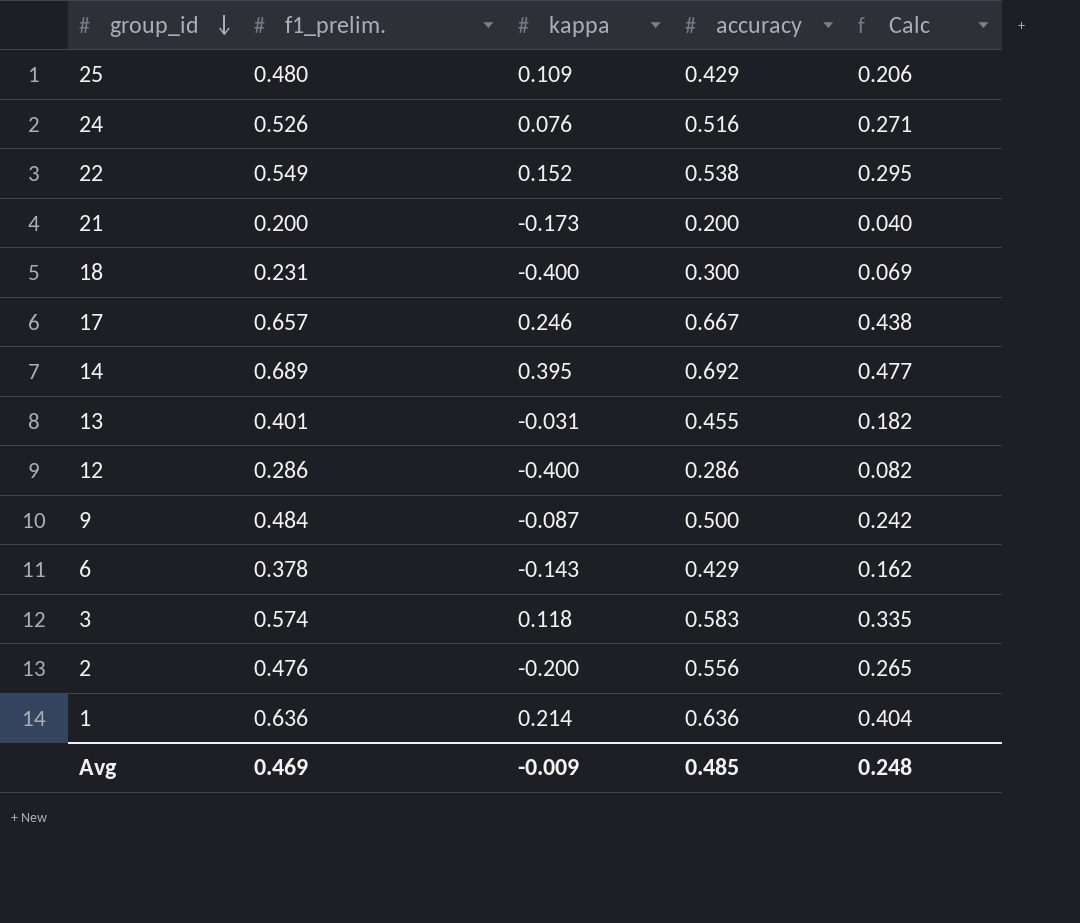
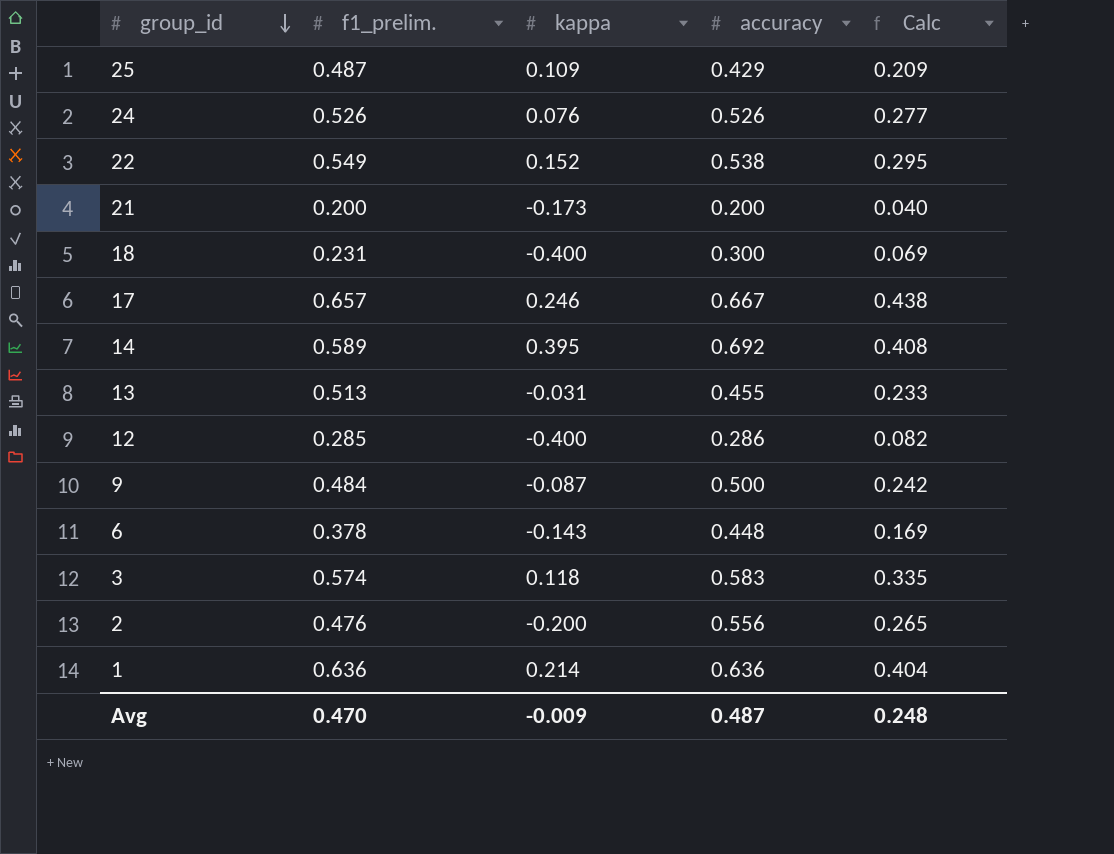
25 | f1_prelim.: 0.480 -> 0.487
25 | Calc: 0.206 -> 0.209
24 | accuracy: 0.516 -> 0.526
24 | Calc: 0.271 -> 0.277
14 | f1_prelim.: 0.689 -> 0.589
14 | Calc: 0.477 -> 0.408
13 | f1_prelim.: 0.401 -> 0.513
13 | Calc: 0.182 -> 0.233
12 | f1_prelim.: 0.286 -> 0.285
6 | accuracy: 0.429 -> 0.448
6 | Calc: 0.162 -> 0.169
Avg | f1_prelim.: 0.469 -> 0.470
Avg | accuracy: 0.485 -> 0.487

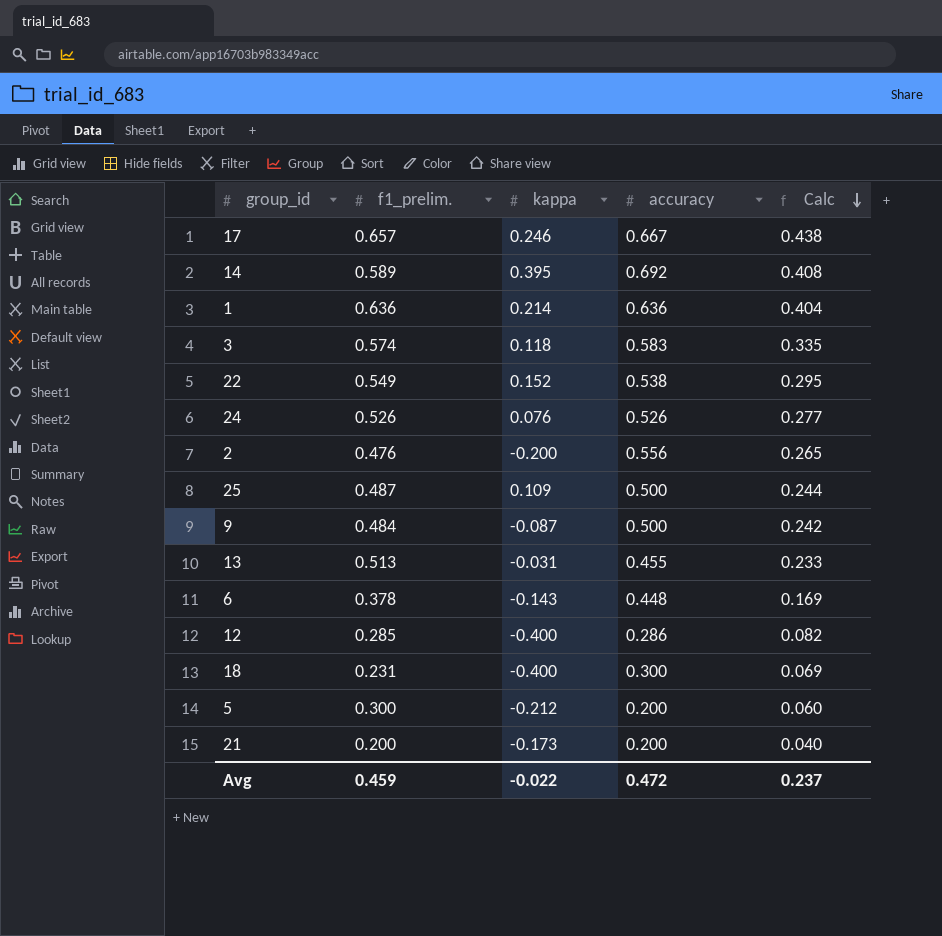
row order: group_id descending -> Calc descending
25 | accuracy: 0.429 -> 0.500
25 | Calc: 0.209 -> 0.244
row 5: none -> 0.300 | -0.212 | 0.200 | 0.060
Avg | f1_prelim.: 0.470 -> 0.459
Avg | kappa: -0.009 -> -0.022
Avg | accuracy: 0.487 -> 0.472
Avg | Calc: 0.248 -> 0.237

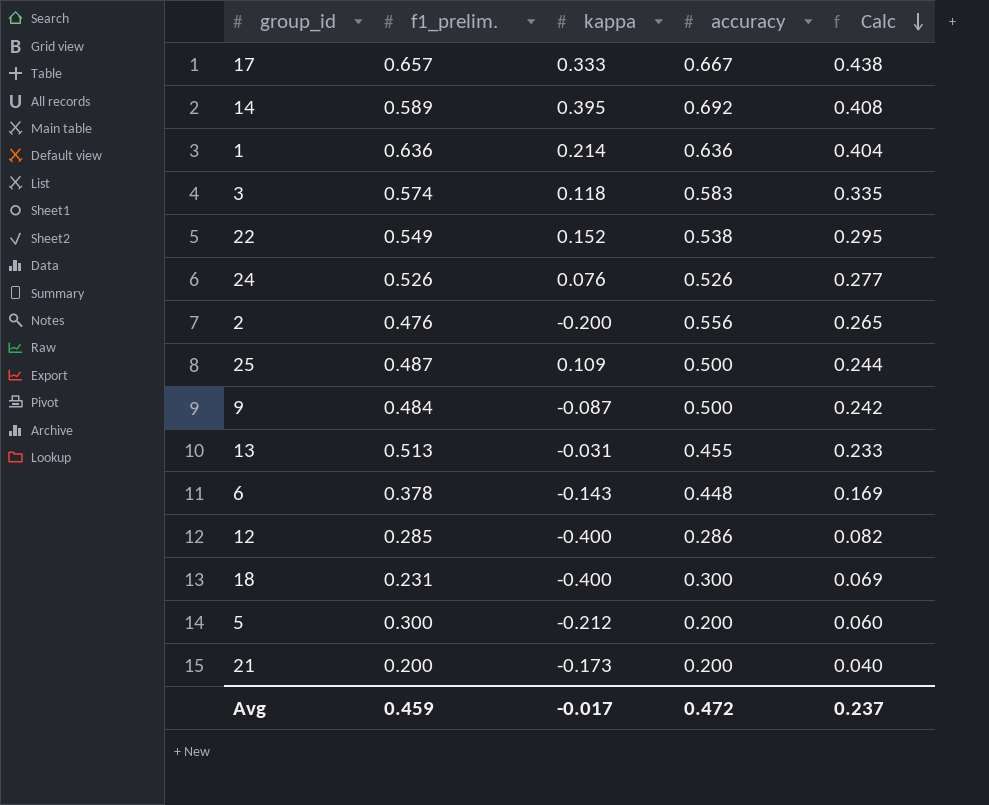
17 | kappa: 0.246 -> 0.333
Avg | kappa: -0.022 -> -0.017

